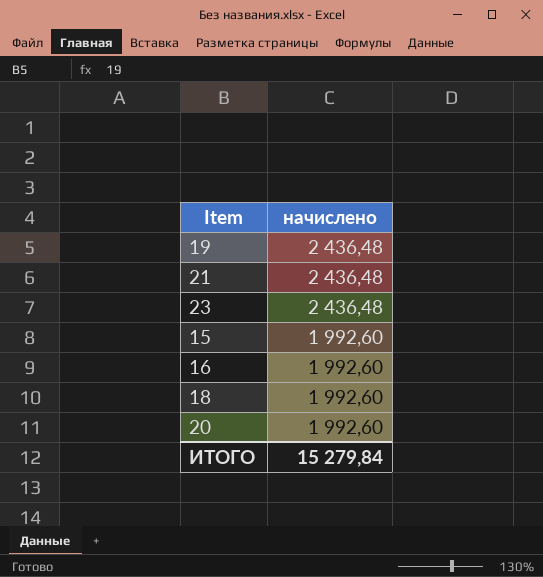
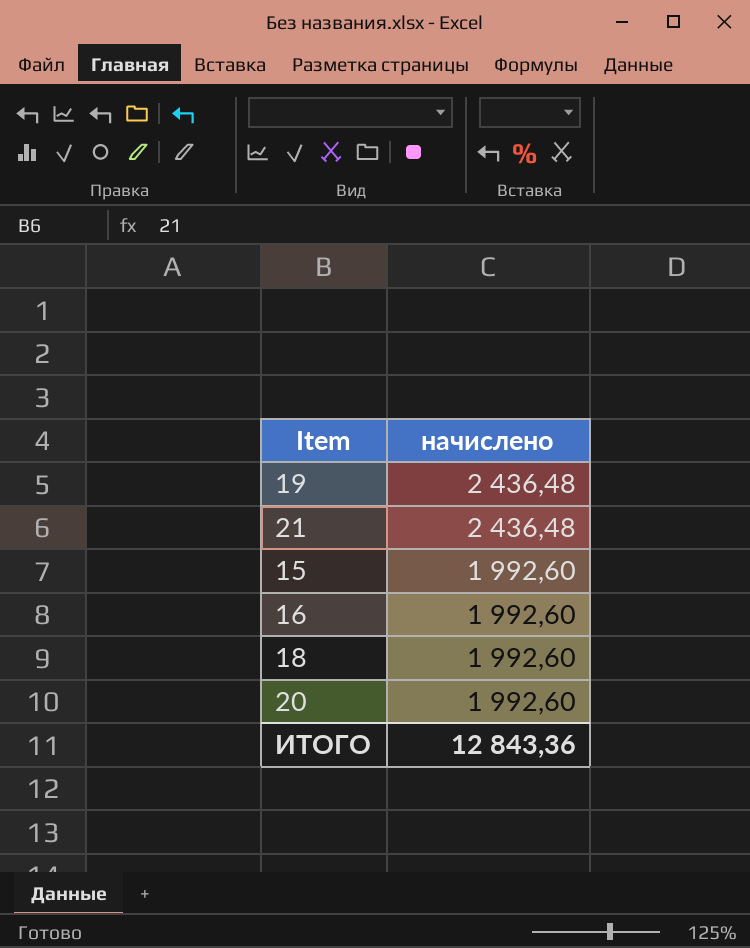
row 23: 2 436,48 -> none
ИТОГО | начислено: 15 279,84 -> 12 843,36

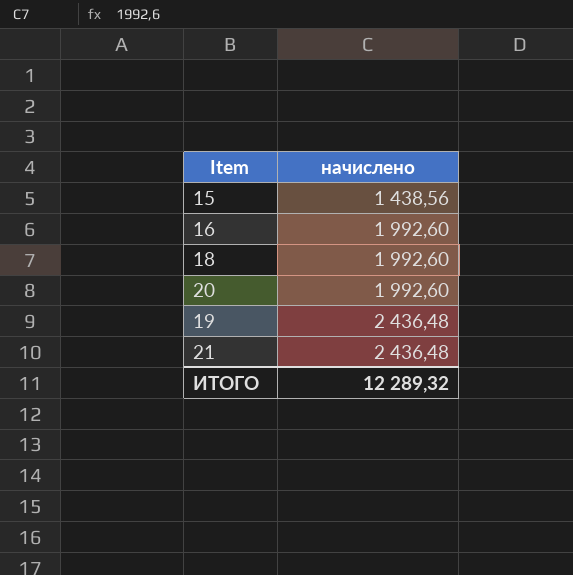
row order: начислено descending -> начислено ascending
15 | начислено: 1 992,60 -> 1 438,56
ИТОГО | начислено: 12 843,36 -> 12 289,32

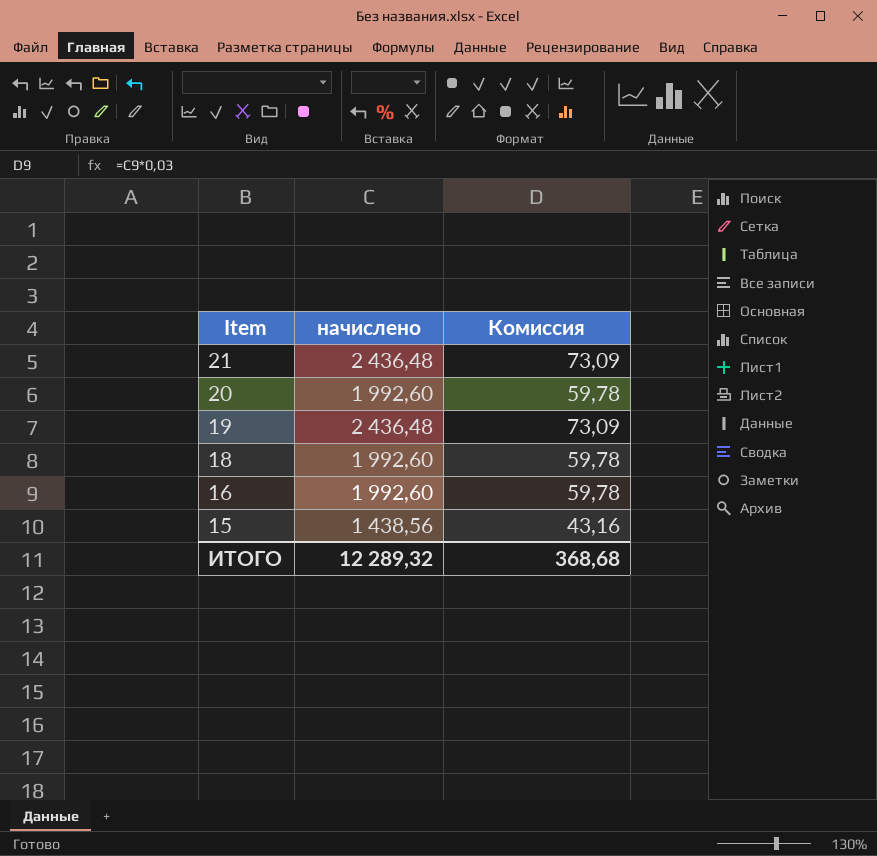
row order: начислено ascending -> Item descending
column Комиссия | formula: none -> [начислено] * 0,03

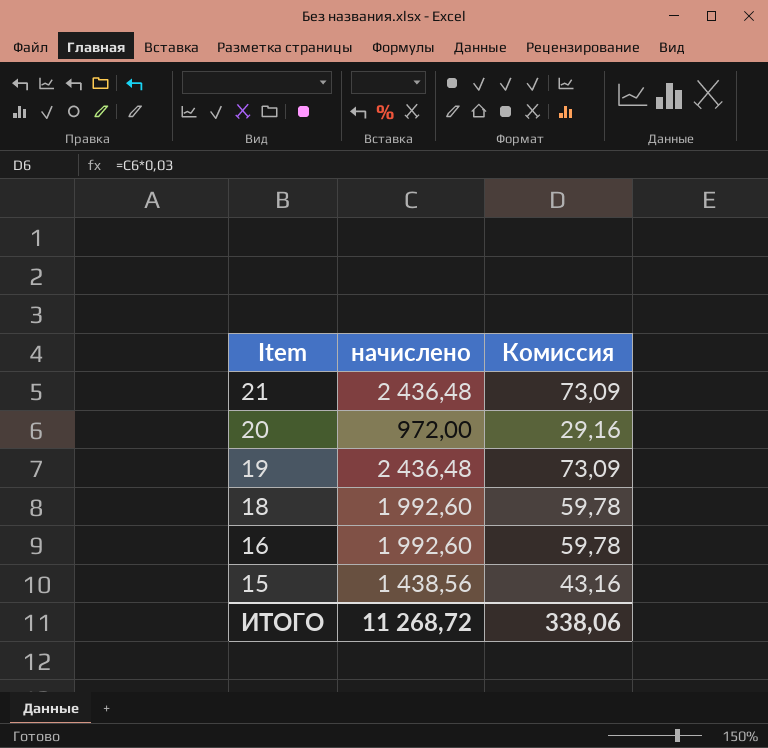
20 | начислено: 1 992,60 -> 972,00
20 | Комиссия: 59,78 -> 29,16
ИТОГО | начислено: 12 289,32 -> 11 268,72
ИТОГО | Комиссия: 368,68 -> 338,06

